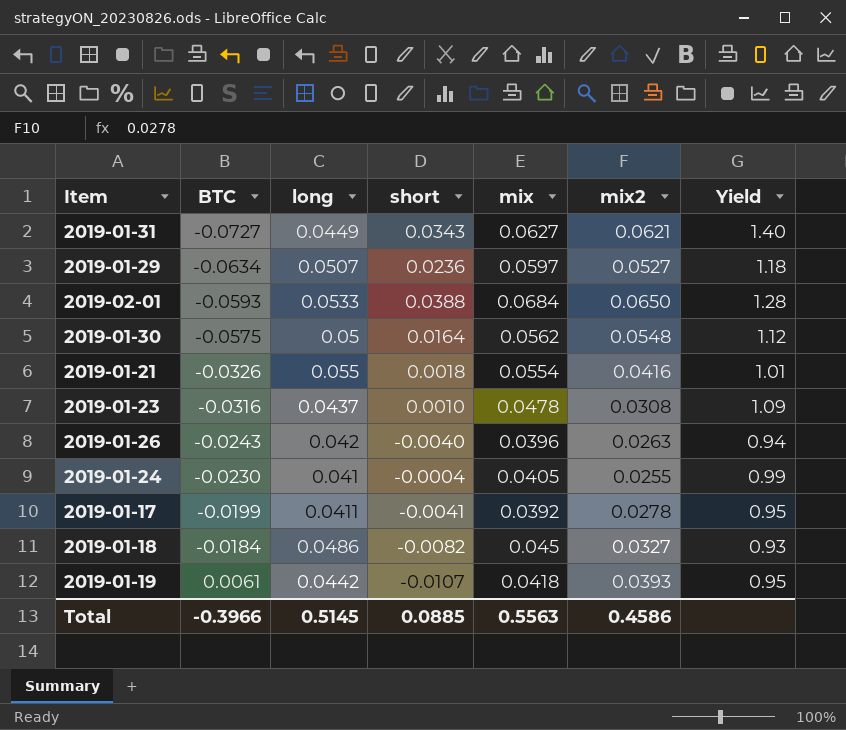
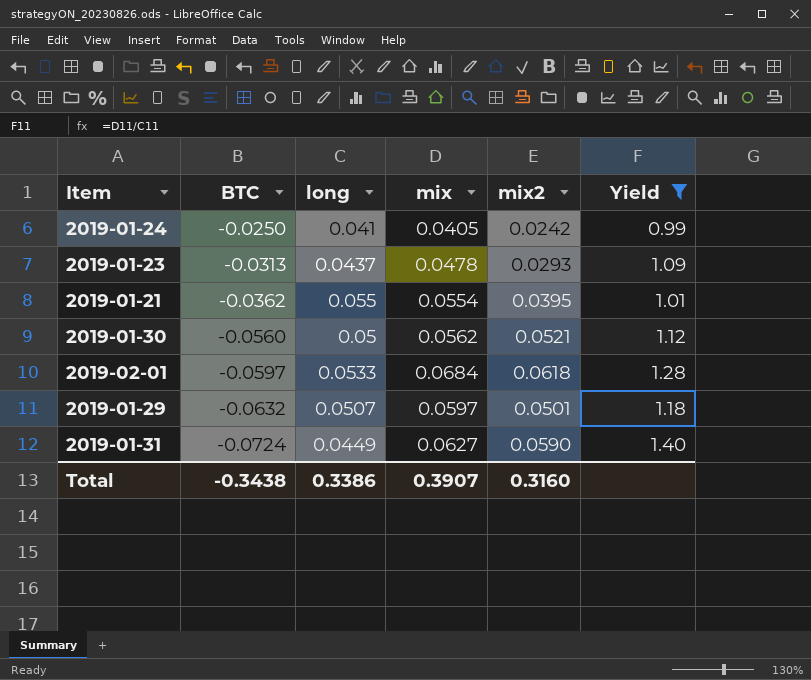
filter: none -> Yield >= 0.99
row order: BTC ascending -> BTC descending
column short | position: 4 -> none
2019-01-24 | BTC: -0.0230 -> -0.0250
2019-01-24 | mix2: 0.0255 -> 0.0242
2019-01-23 | BTC: -0.0316 -> -0.0313
2019-01-23 | mix2: 0.0308 -> 0.0293
2019-01-21 | BTC: -0.0326 -> -0.0362
2019-01-21 | mix2: 0.0416 -> 0.0395
2019-01-30 | BTC: -0.0575 -> -0.0560
2019-01-30 | mix2: 0.0548 -> 0.0521
2019-02-01 | BTC: -0.0593 -> -0.0597
2019-02-01 | mix2: 0.0650 -> 0.0618
2019-01-29 | BTC: -0.0634 -> -0.0632
2019-01-29 | mix2: 0.0527 -> 0.0501
2019-01-31 | BTC: -0.0727 -> -0.0724
2019-01-31 | mix2: 0.0621 -> 0.0590
Total | BTC: -0.3966 -> -0.3438
Total | long: 0.5145 -> 0.3386
Total | mix: 0.5563 -> 0.3907
Total | mix2: 0.4586 -> 0.3160

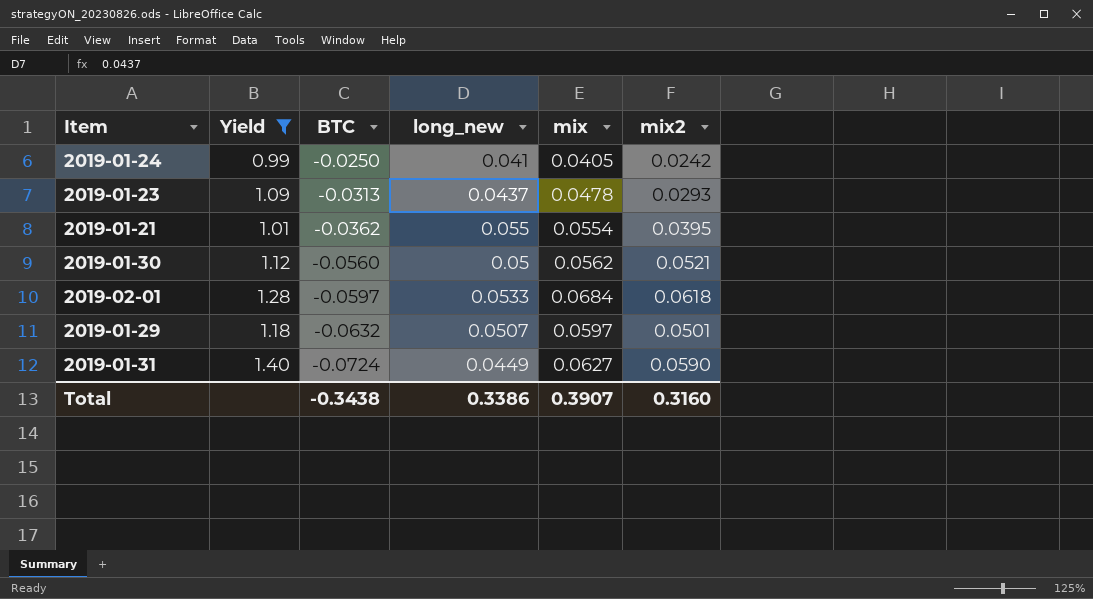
column Yield | position: 6 -> 2
column name: long -> long_new

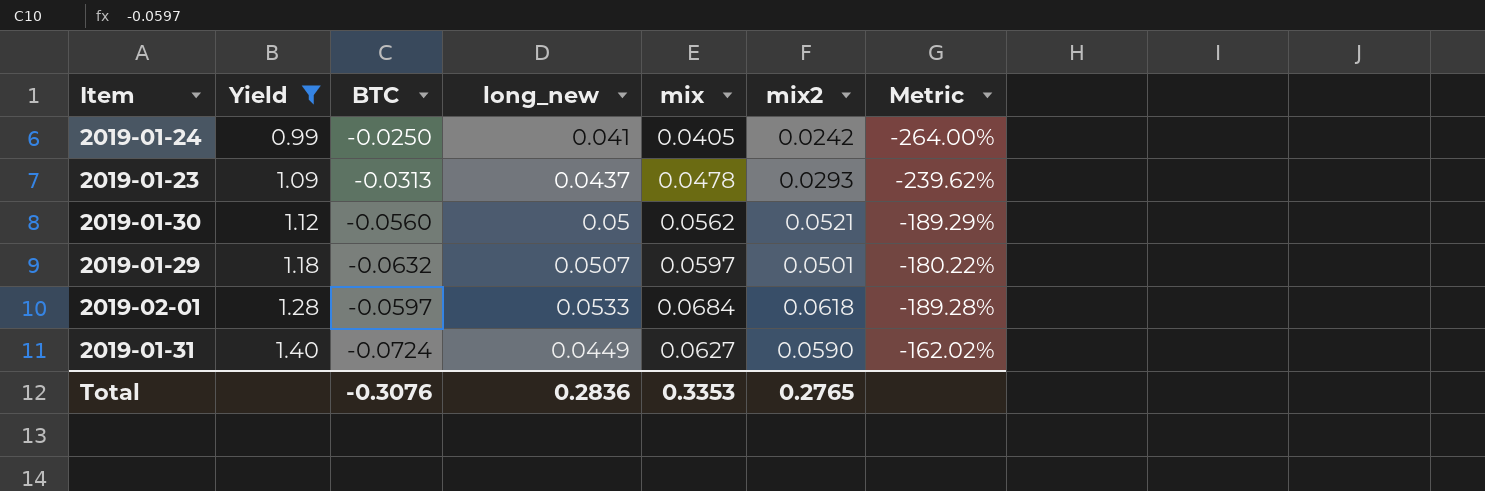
row order: BTC descending -> Yield ascending
column Metric | formula: none -> ([long_new] - [BTC]) / [BTC]
row 2019-01-21: 1.01 | -0.0362 | 0.055 | 0.0554 | 0.0395 -> none
Total | BTC: -0.3438 -> -0.3076
Total | long_new: 0.3386 -> 0.2836
Total | mix: 0.3907 -> 0.3353
Total | mix2: 0.3160 -> 0.2765

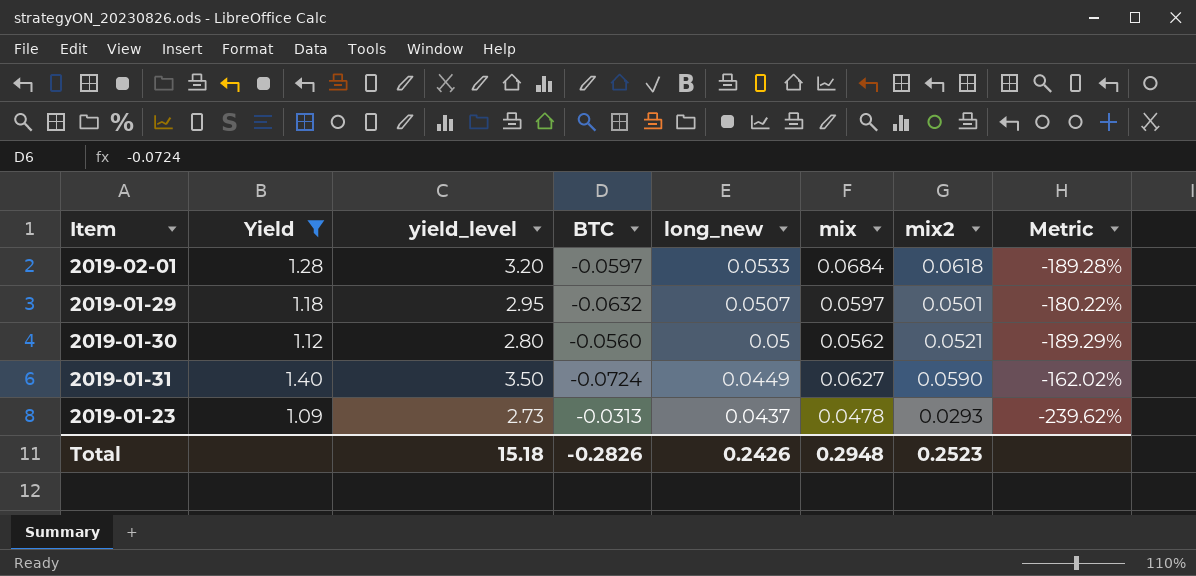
row order: Yield ascending -> long_new descending
column yield_level | formula: none -> [Yield] * 2.5
row 2019-01-24: 0.99 | -0.0250 | 0.041 | 0.0405 | 0.0242 | -264.00% -> none
Total | BTC: -0.3076 -> -0.2826
Total | long_new: 0.2836 -> 0.2426
Total | mix: 0.3353 -> 0.2948
Total | mix2: 0.2765 -> 0.2523

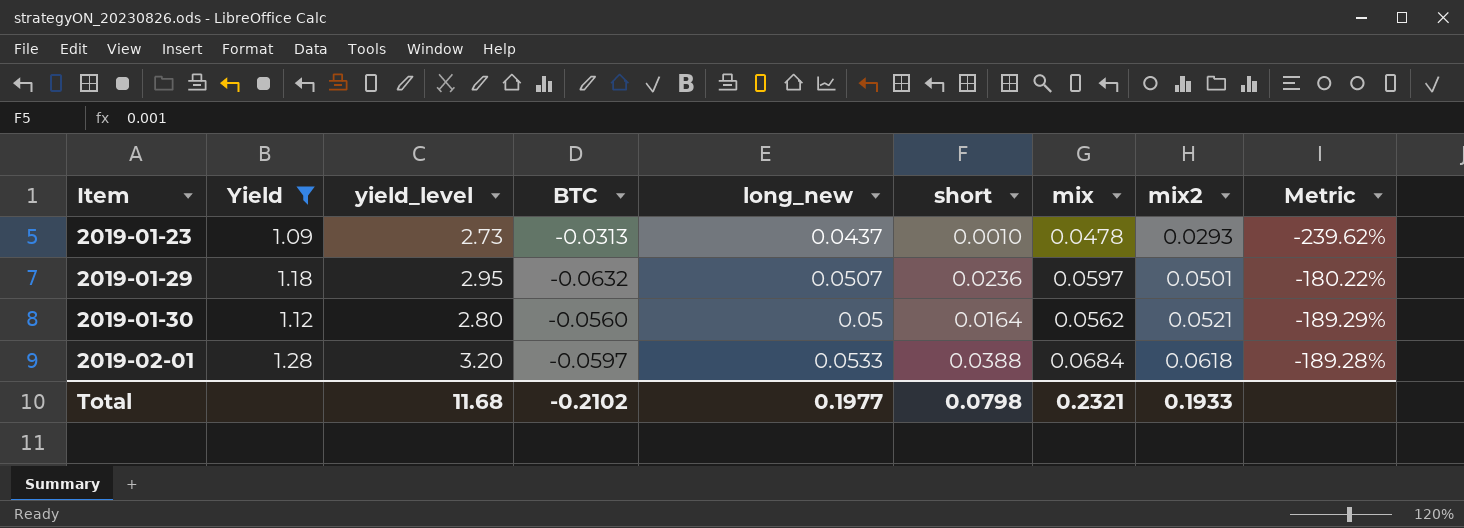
row order: long_new descending -> Item ascending
column short | position: none -> 6
row 2019-01-31: 1.40 | 3.50 | -0.0724 | 0.0449 | 0.0627 | 0.0590 | -162.02% -> none
Total | yield_level: 15.18 -> 11.68
Total | BTC: -0.2826 -> -0.2102
Total | long_new: 0.2426 -> 0.1977
Total | mix: 0.2948 -> 0.2321
Total | mix2: 0.2523 -> 0.1933

